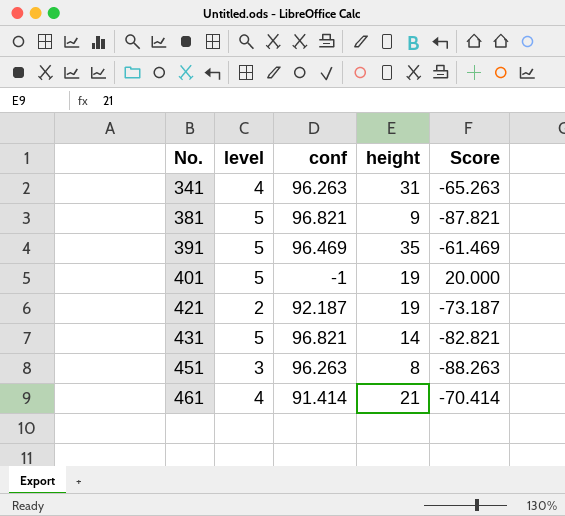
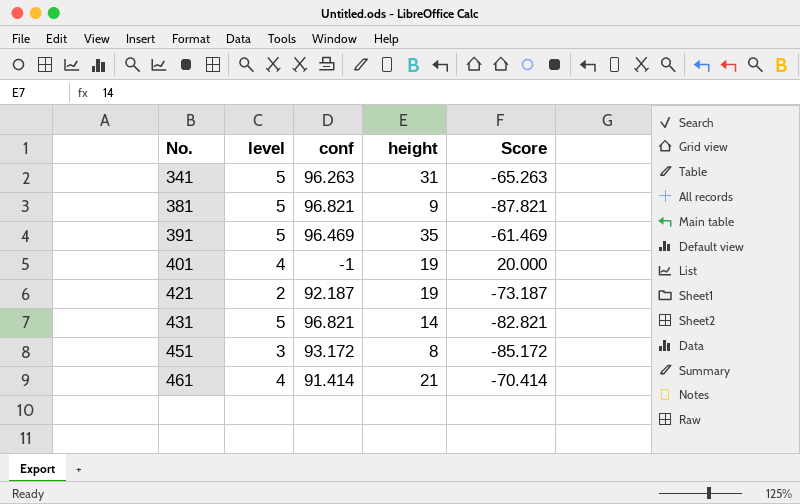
341 | level: 4 -> 5
401 | level: 5 -> 4
451 | conf: 96.263 -> 93.172
451 | Score: -88.263 -> -85.172

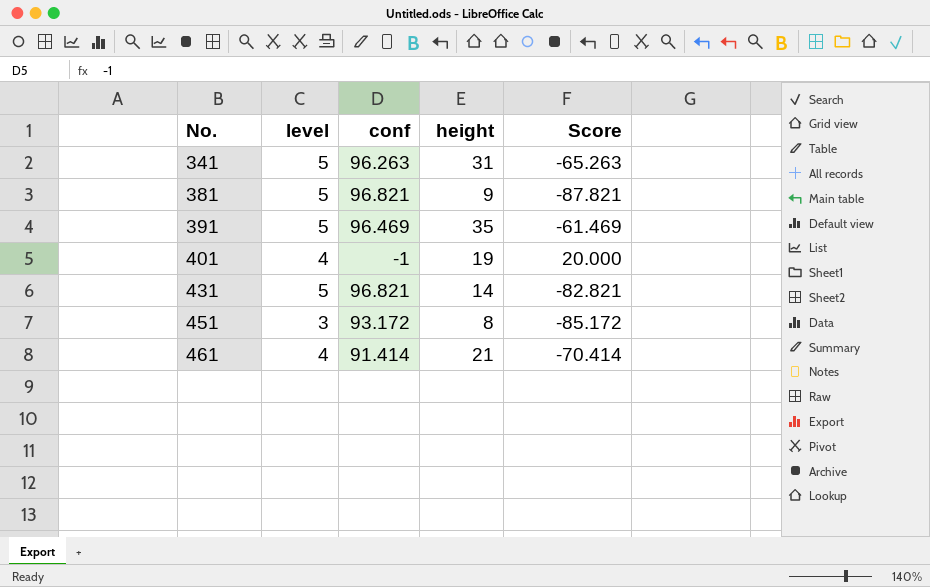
row 421: 2 | 92.187 | 19 | -73.187 -> none

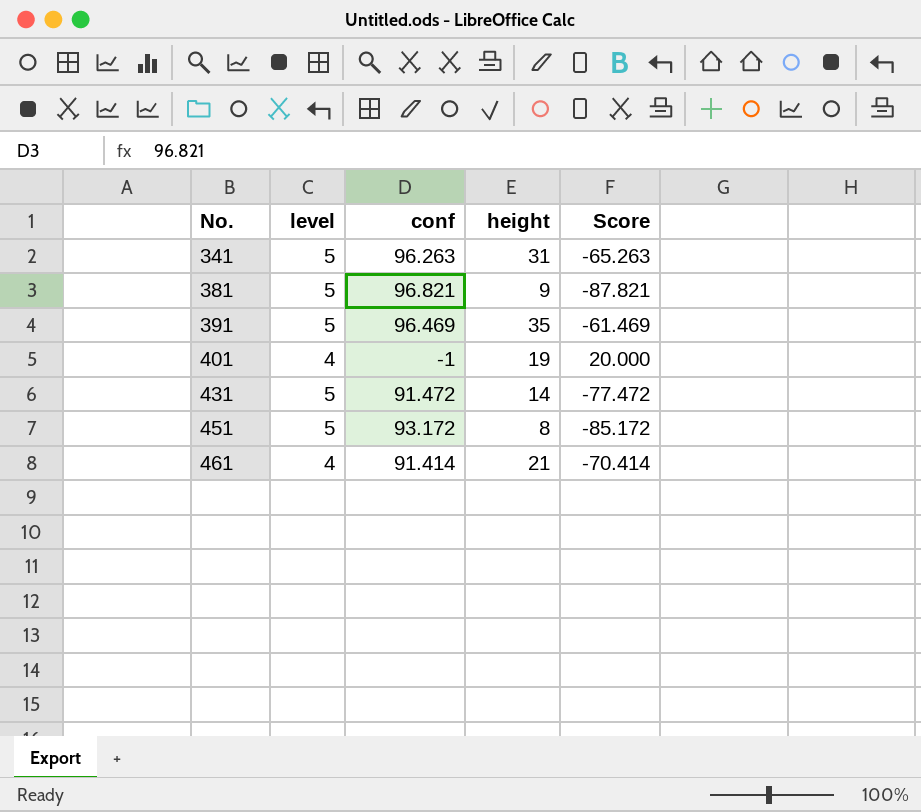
431 | conf: 96.821 -> 91.472
431 | Score: -82.821 -> -77.472
451 | level: 3 -> 5

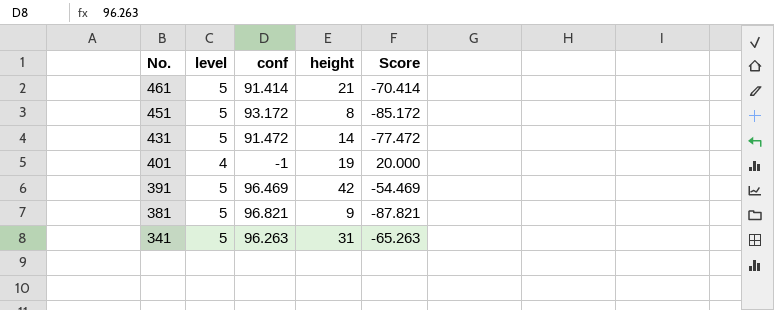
row order: No. ascending -> No. descending
461 | level: 4 -> 5
391 | height: 35 -> 42
391 | Score: -61.469 -> -54.469

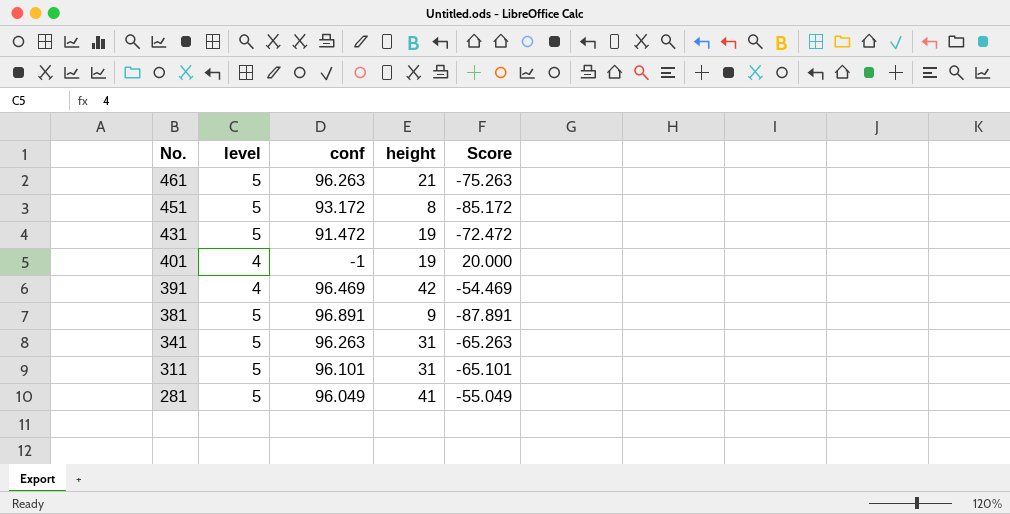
461 | conf: 91.414 -> 96.263
461 | Score: -70.414 -> -75.263
431 | height: 14 -> 19
431 | Score: -77.472 -> -72.472
391 | level: 5 -> 4
381 | conf: 96.821 -> 96.891
381 | Score: -87.821 -> -87.891
row 311: none -> 5 | 96.101 | 31 | -65.101
row 281: none -> 5 | 96.049 | 41 | -55.049

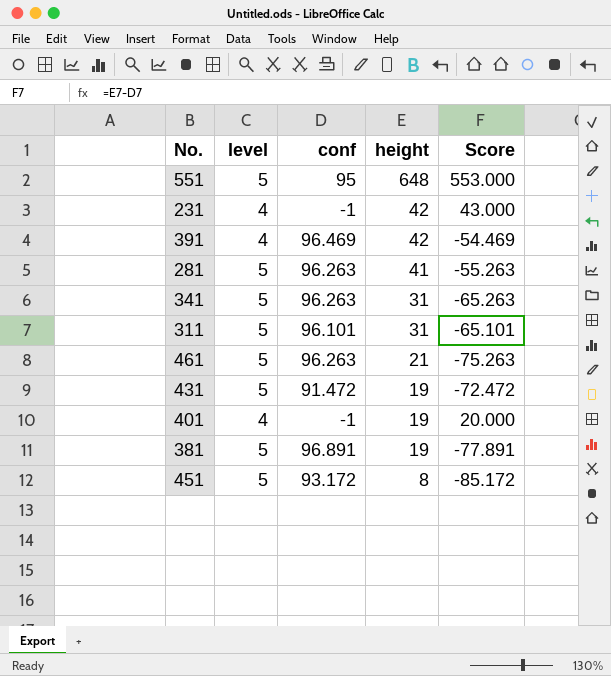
row order: No. descending -> height descending
row 551: none -> 5 | 95 | 648 | 553.000
row 231: none -> 4 | -1 | 42 | 43.000
281 | conf: 96.049 -> 96.263
281 | Score: -55.049 -> -55.263
381 | height: 9 -> 19
381 | Score: -87.891 -> -77.891

